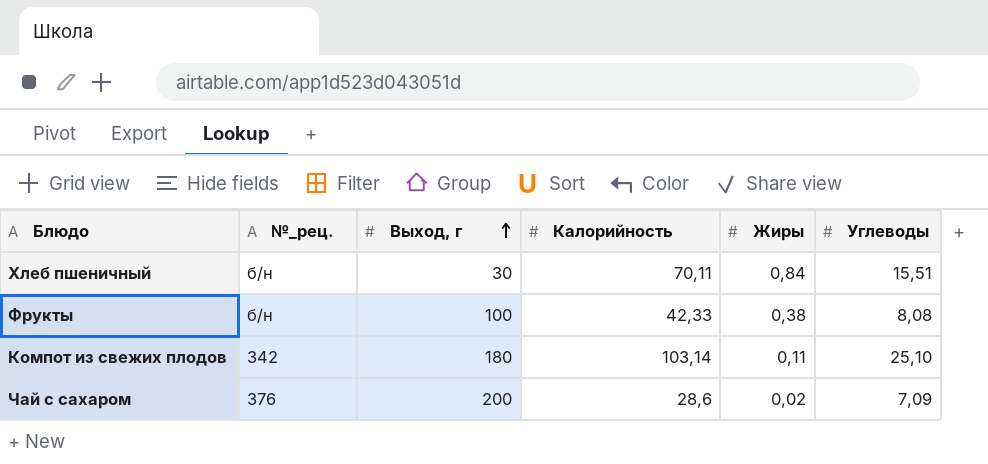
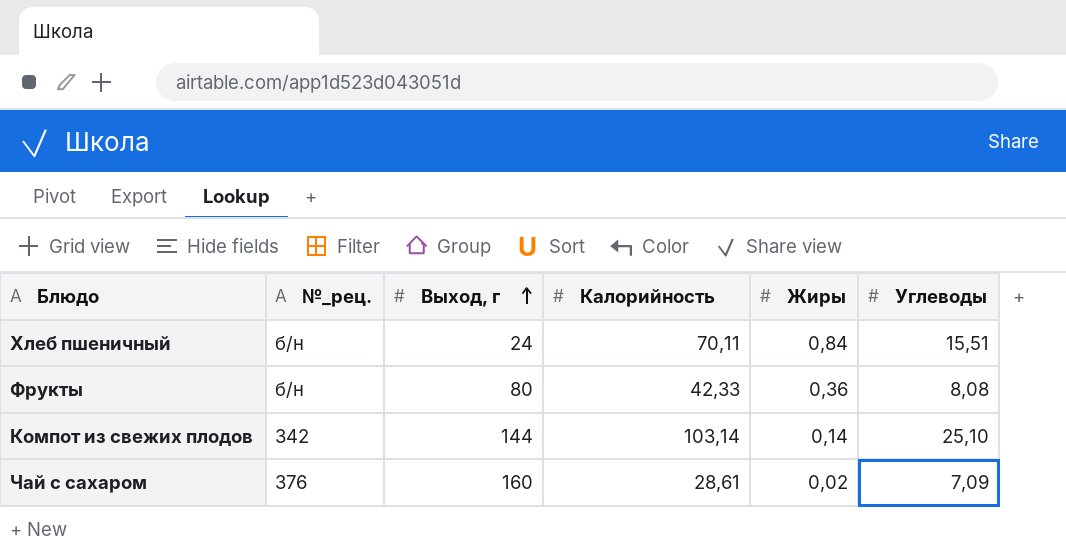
Хлеб пшеничный | Выход, г: 30 -> 24
Фрукты | Выход, г: 100 -> 80
Фрукты | Жиры: 0,38 -> 0,36
Компот из свежих плодов | Выход, г: 180 -> 144
Компот из свежих плодов | Жиры: 0,11 -> 0,14
Чай с сахаром | Выход, г: 200 -> 160
Чай с сахаром | Калорийность: 28,6 -> 28,61

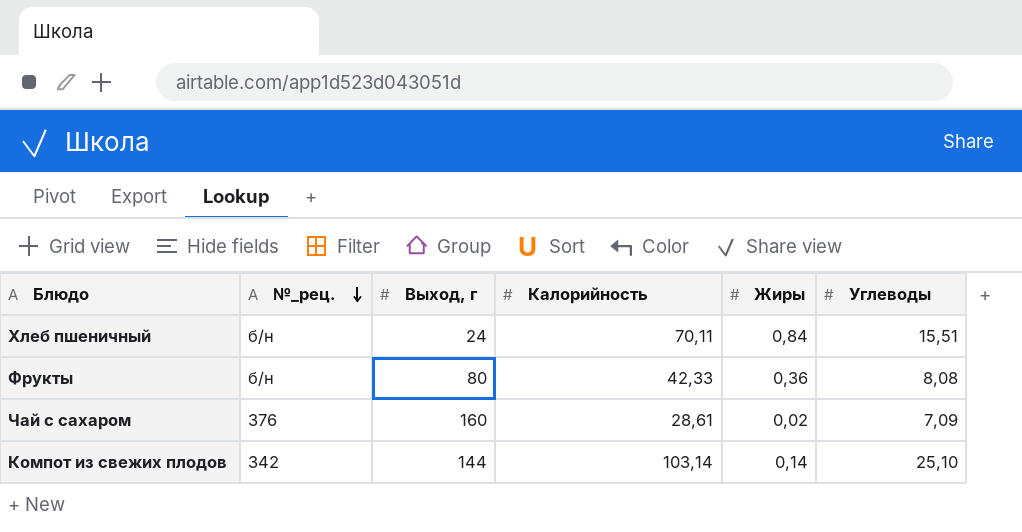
row order: Выход, г ascending -> №_рец. descending

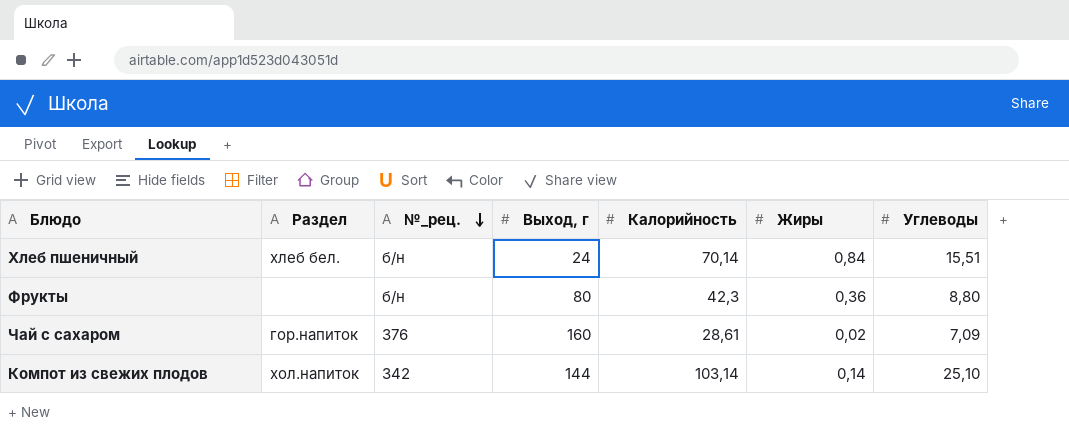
column Раздел | position: none -> 2
Хлеб пшеничный | Калорийность: 70,11 -> 70,14
Фрукты | Калорийность: 42,33 -> 42,3
Фрукты | Углеводы: 8,08 -> 8,80

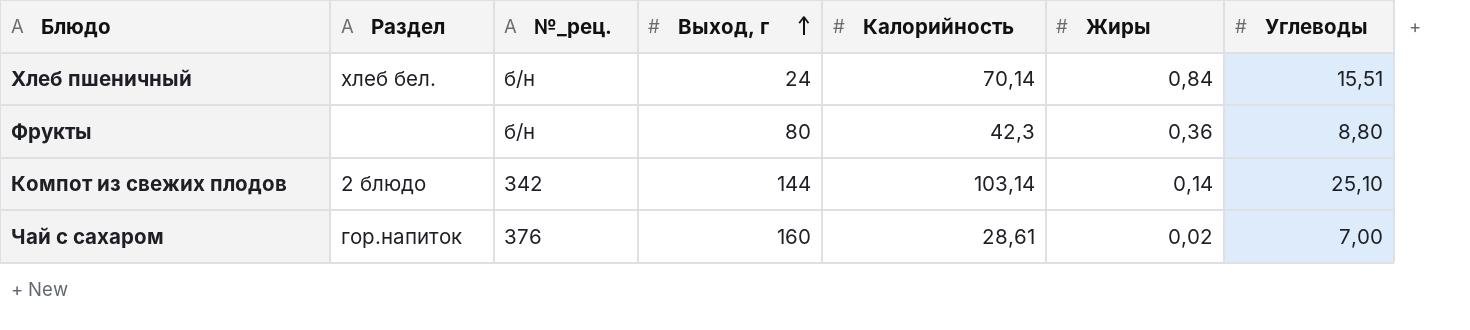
row order: №_рец. descending -> Выход, г ascending
Компот из свежих плодов | Раздел: хол.напиток -> 2 блюдо
Чай с сахаром | Углеводы: 7,09 -> 7,00

